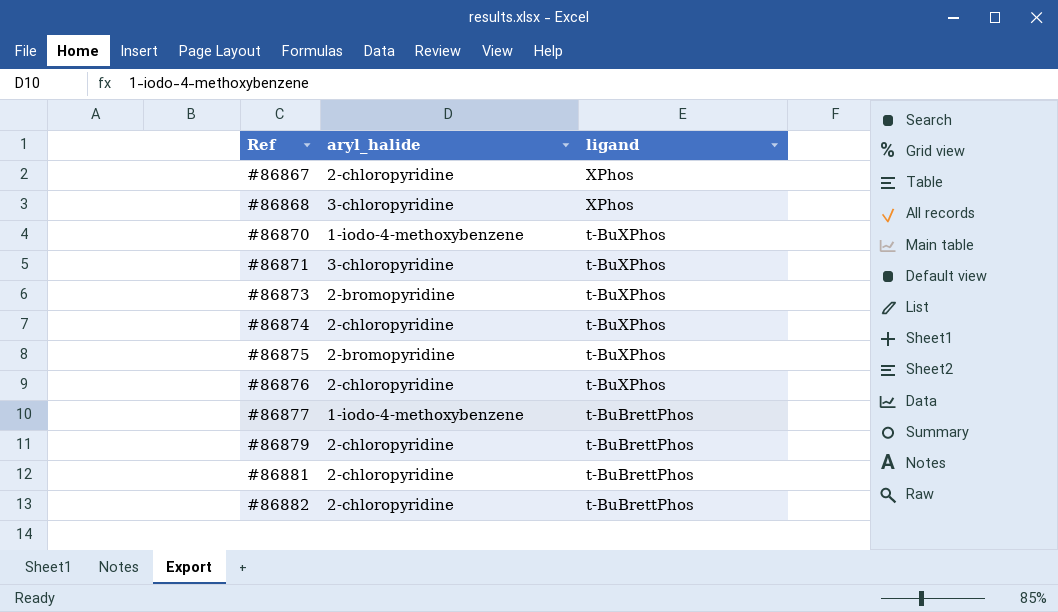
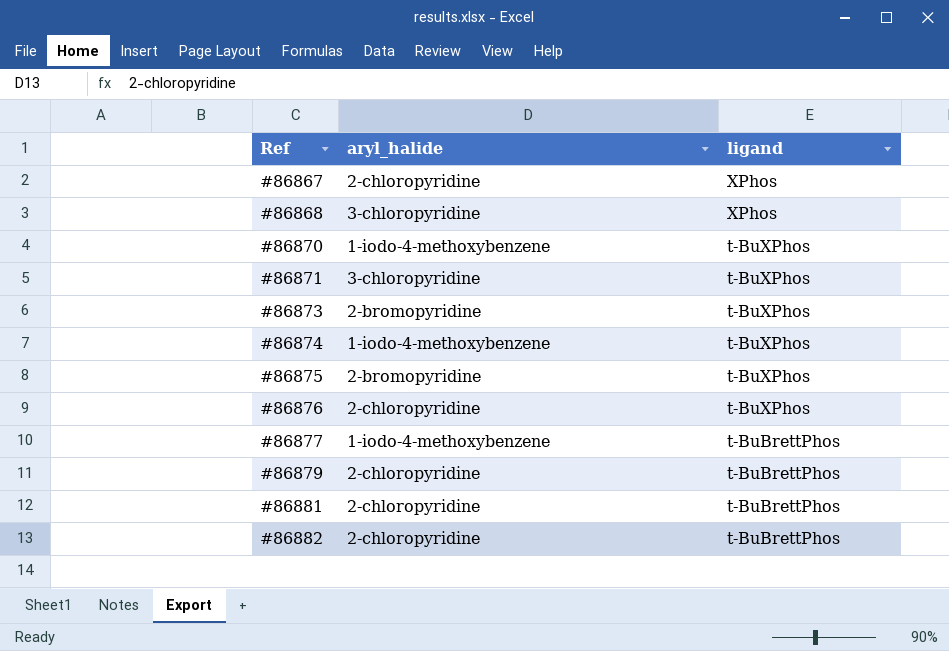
#86874 | aryl_halide: 2-chloropyridine -> 1-iodo-4-methoxybenzene

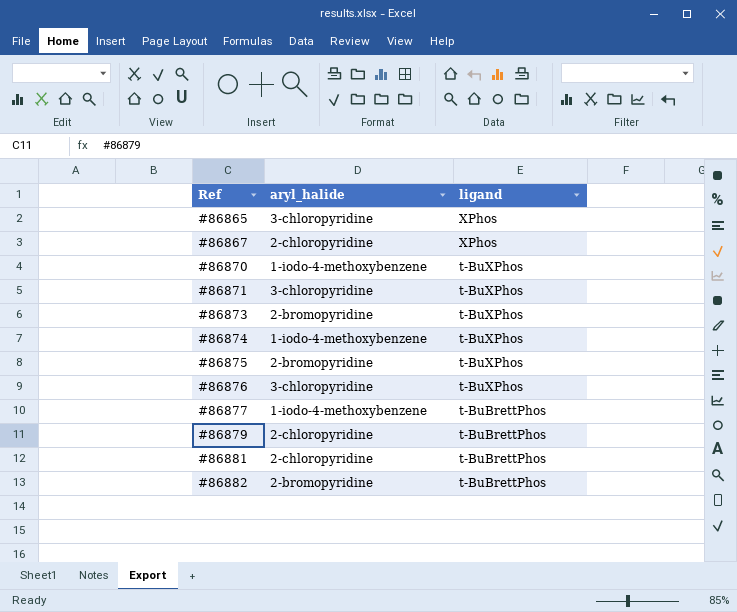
row #86868: 3-chloropyridine | XPhos -> none
row #86865: none -> 3-chloropyridine | XPhos
#86876 | aryl_halide: 2-chloropyridine -> 3-chloropyridine
#86882 | aryl_halide: 2-chloropyridine -> 2-bromopyridine

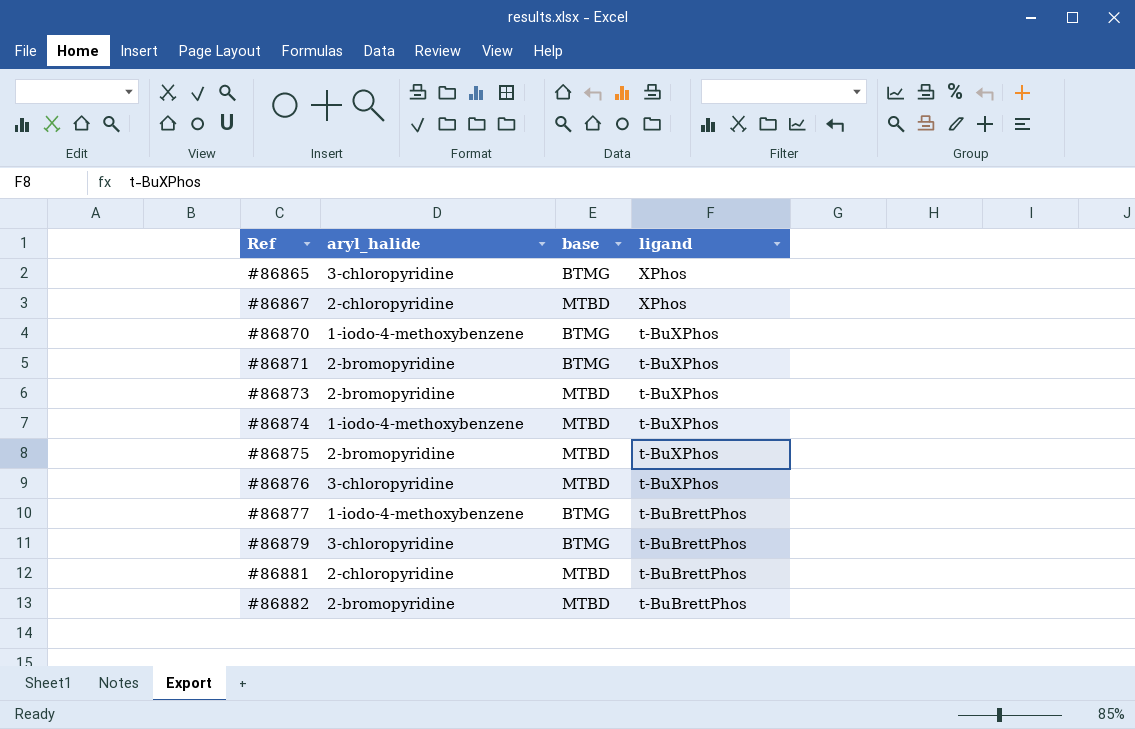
column base | position: none -> 3
#86871 | aryl_halide: 3-chloropyridine -> 2-bromopyridine
#86879 | aryl_halide: 2-chloropyridine -> 3-chloropyridine

